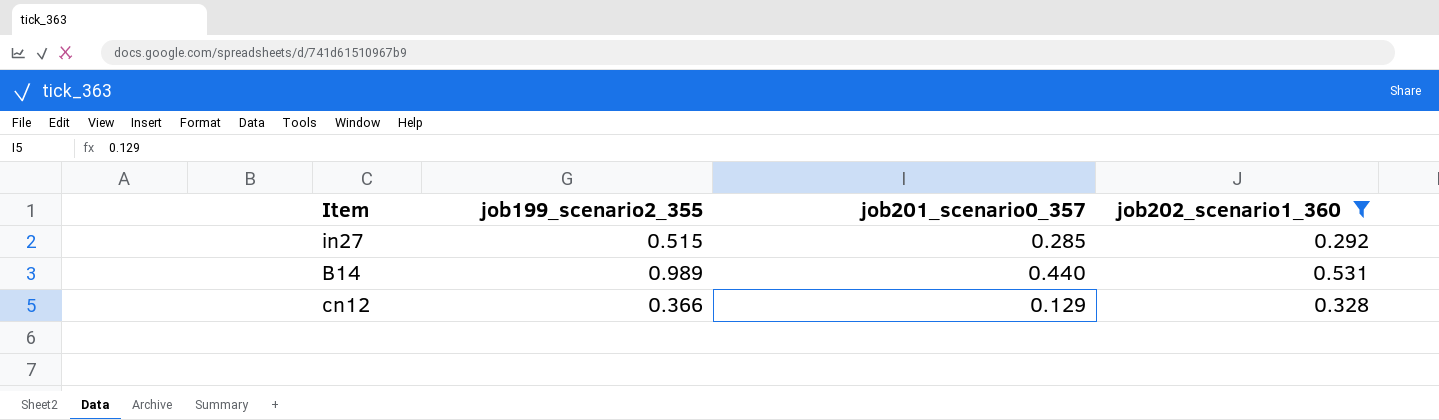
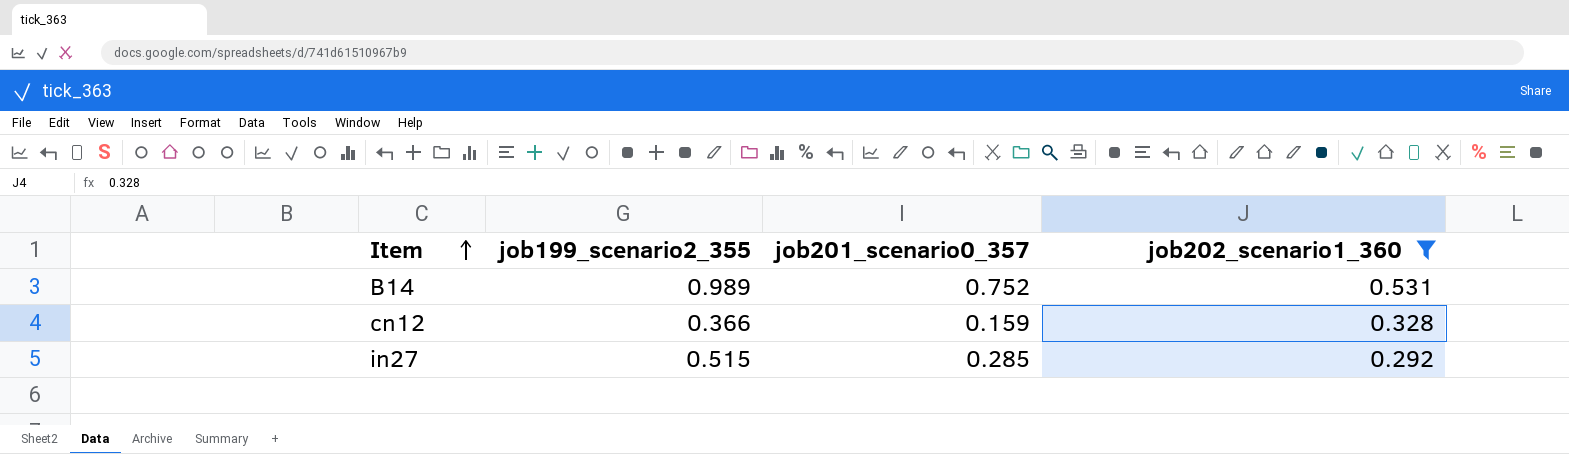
row order: none -> Item ascending
B14 | job201_scenario0_357: 0.440 -> 0.752
cn12 | job201_scenario0_357: 0.129 -> 0.159

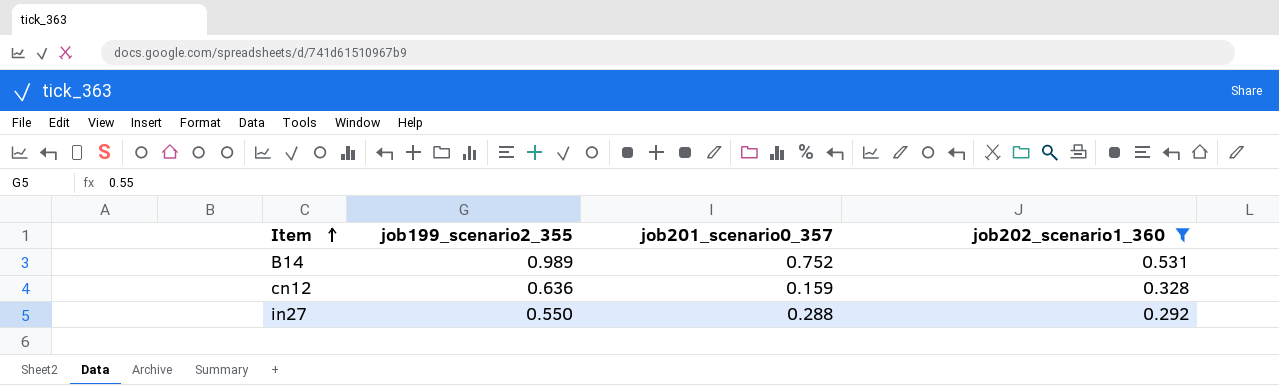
cn12 | job199_scenario2_355: 0.366 -> 0.636
in27 | job199_scenario2_355: 0.515 -> 0.550
in27 | job201_scenario0_357: 0.285 -> 0.288

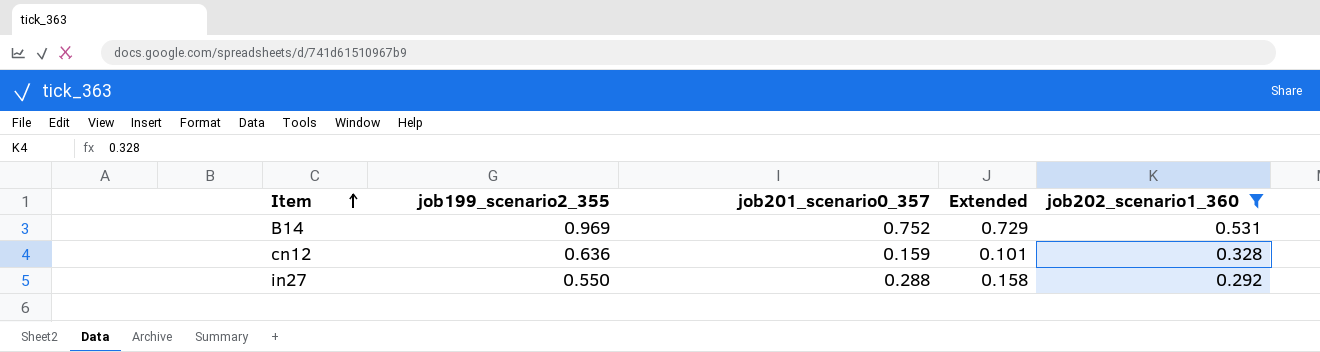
column Extended | formula: none -> [job199_scenario2_355] * [job201_scenario0_357]
B14 | job199_scenario2_355: 0.989 -> 0.969

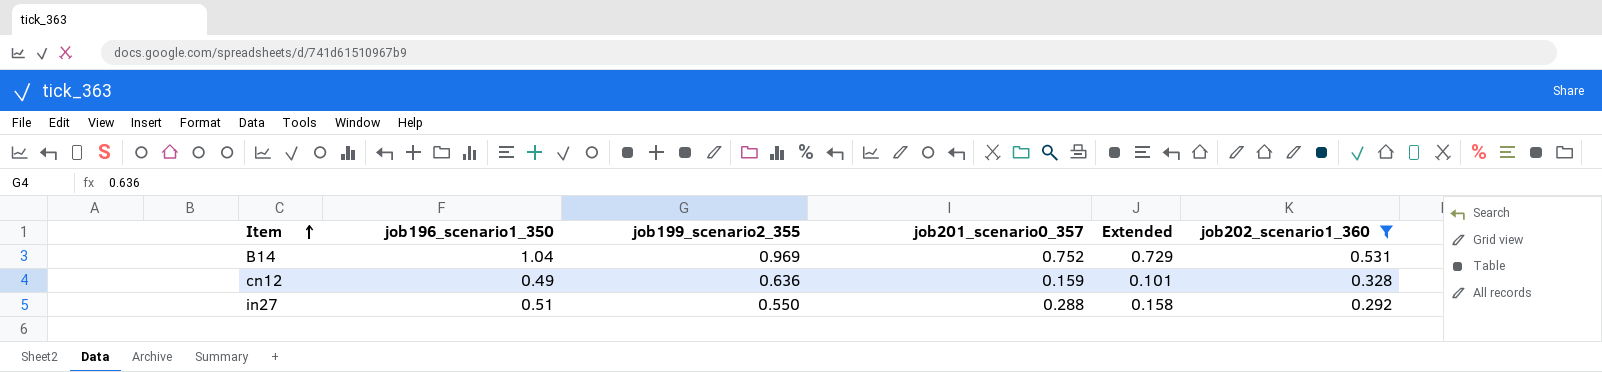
column job196_scenario1_350 | position: none -> 2

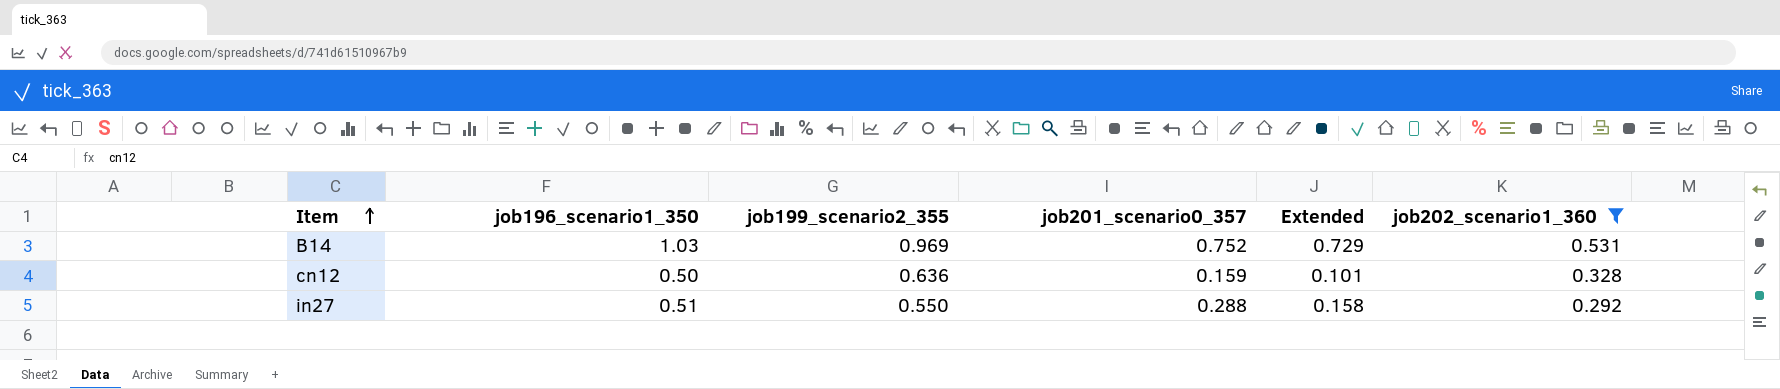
B14 | job196_scenario1_350: 1.04 -> 1.03
cn12 | job196_scenario1_350: 0.49 -> 0.50

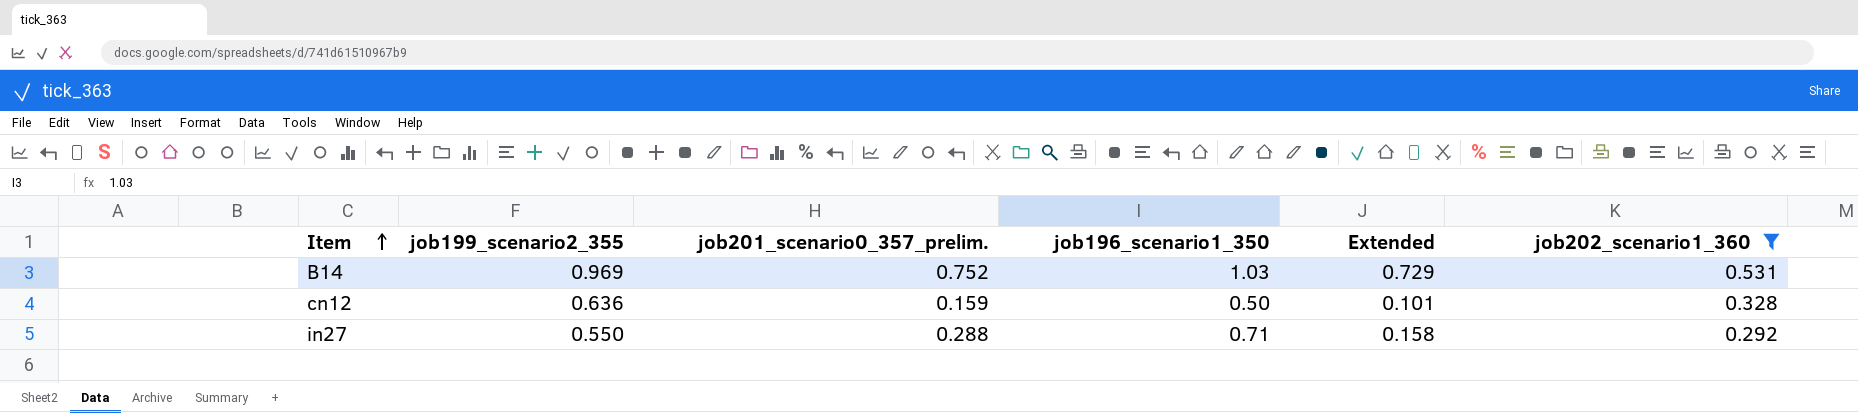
column name: job201_scenario0_357 -> job201_scenario0_357_prelim.
column job196_scenario1_350 | position: 2 -> 4
in27 | job196_scenario1_350: 0.51 -> 0.71

